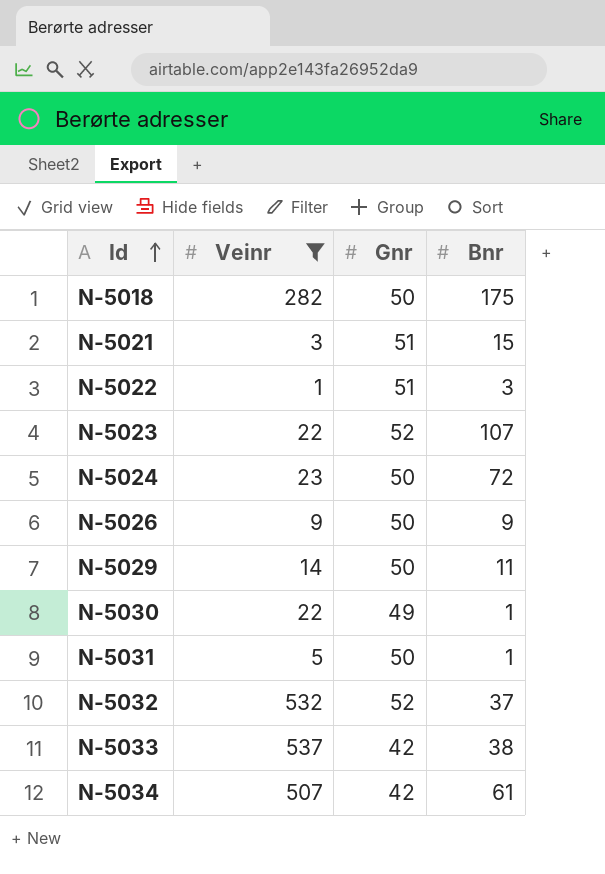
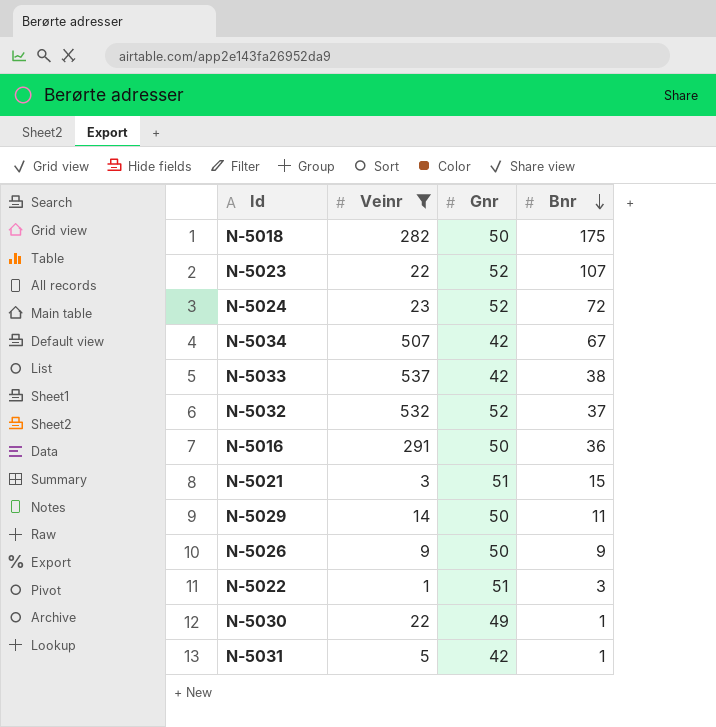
row order: Id ascending -> Bnr descending
N-5024 | Gnr: 50 -> 52
N-5034 | Bnr: 61 -> 67
row N-5016: none -> 291 | 50 | 36
N-5031 | Gnr: 50 -> 42

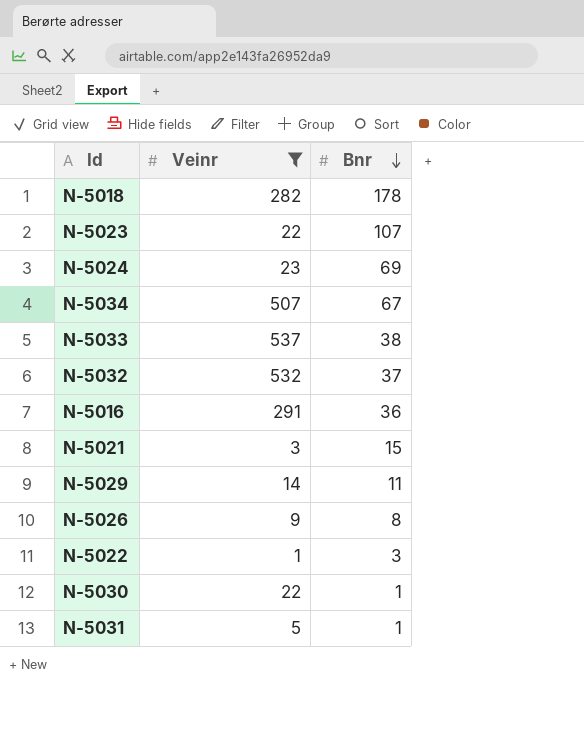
column Gnr | position: 3 -> none
N-5018 | Bnr: 175 -> 178
N-5024 | Bnr: 72 -> 69
N-5026 | Bnr: 9 -> 8

